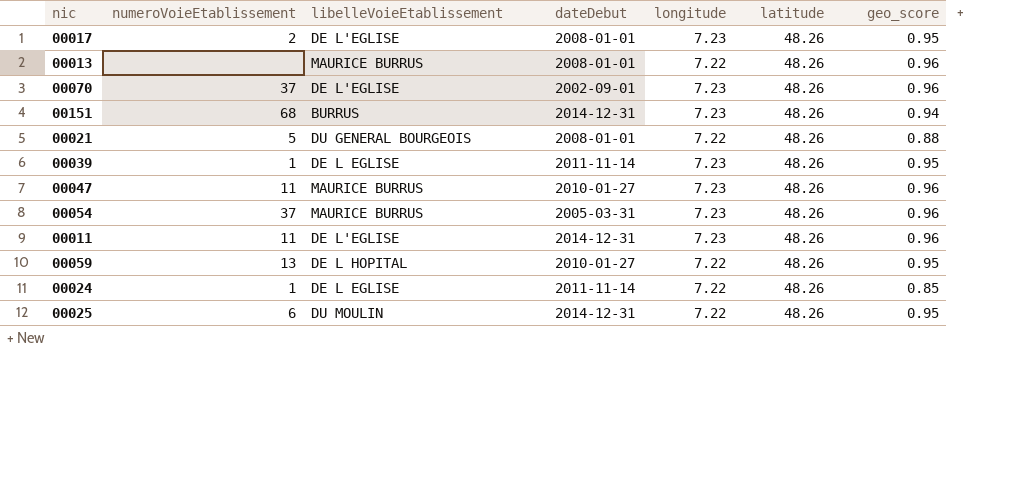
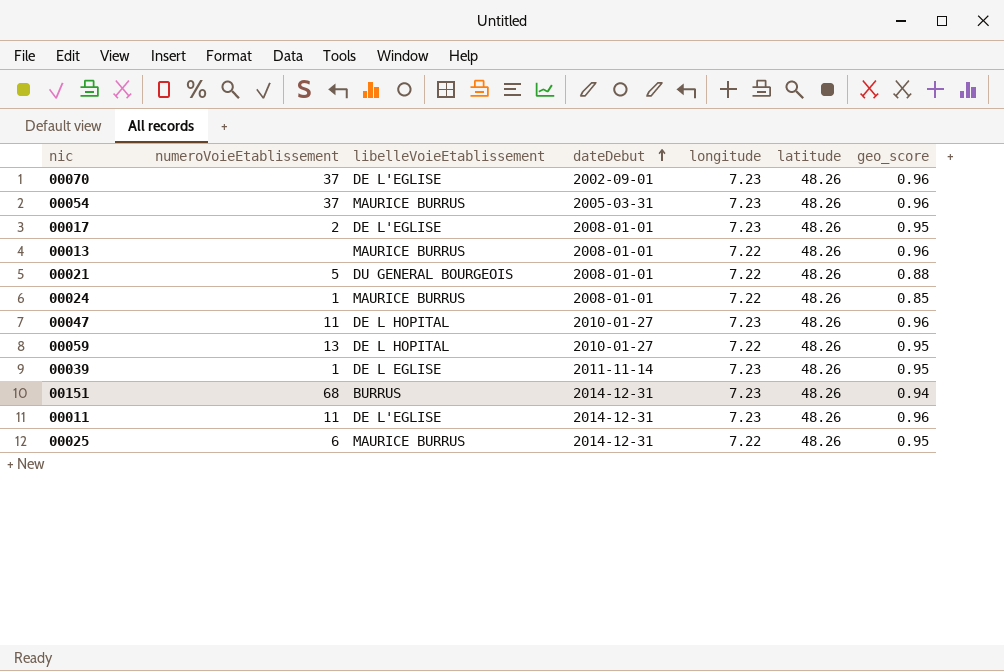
row order: none -> dateDebut ascending
00024 | libelleVoieEtablissement: DE L EGLISE -> MAURICE BURRUS
00024 | dateDebut: 2011-11-14 -> 2008-01-01
00047 | libelleVoieEtablissement: MAURICE BURRUS -> DE L HOPITAL
00025 | libelleVoieEtablissement: DU MOULIN -> MAURICE BURRUS

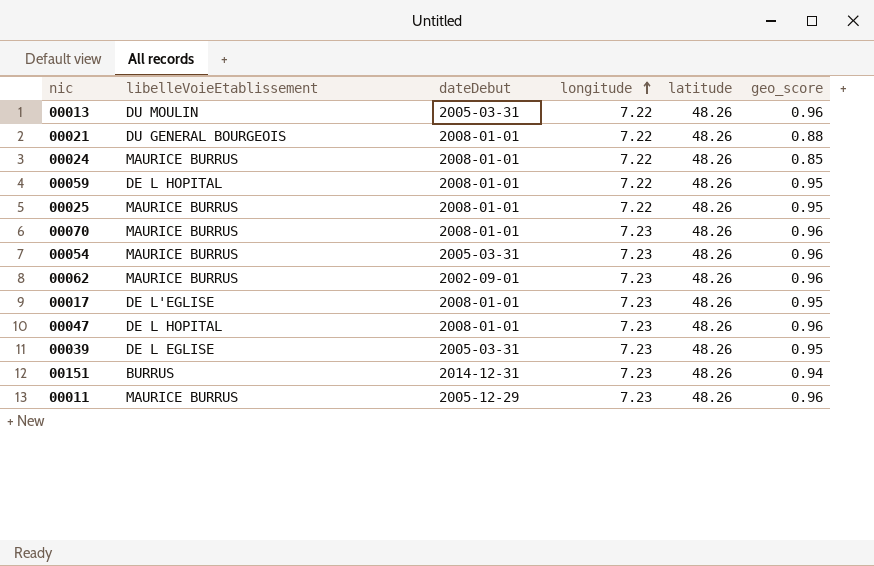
row order: dateDebut ascending -> longitude ascending
column numeroVoieEtablissement | position: 2 -> none
00013 | libelleVoieEtablissement: MAURICE BURRUS -> DU MOULIN
00013 | dateDebut: 2008-01-01 -> 2005-03-31
00059 | dateDebut: 2010-01-27 -> 2008-01-01
00025 | dateDebut: 2014-12-31 -> 2008-01-01
00070 | libelleVoieEtablissement: DE L'EGLISE -> MAURICE BURRUS
00070 | dateDebut: 2002-09-01 -> 2008-01-01
row 00062: none -> MAURICE BURRUS | 2002-09-01 | 7.23 | 48.26 | 0.96
00047 | dateDebut: 2010-01-27 -> 2008-01-01
00039 | dateDebut: 2011-11-14 -> 2005-03-31
00011 | libelleVoieEtablissement: DE L'EGLISE -> MAURICE BURRUS
00011 | dateDebut: 2014-12-31 -> 2005-12-29

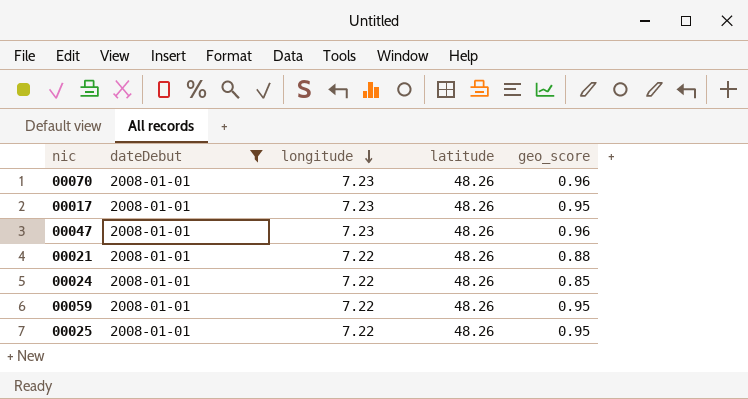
filter: none -> dateDebut = 2008-01-01
row order: longitude ascending -> longitude descending
column libelleVoieEtablissement | position: 2 -> none

